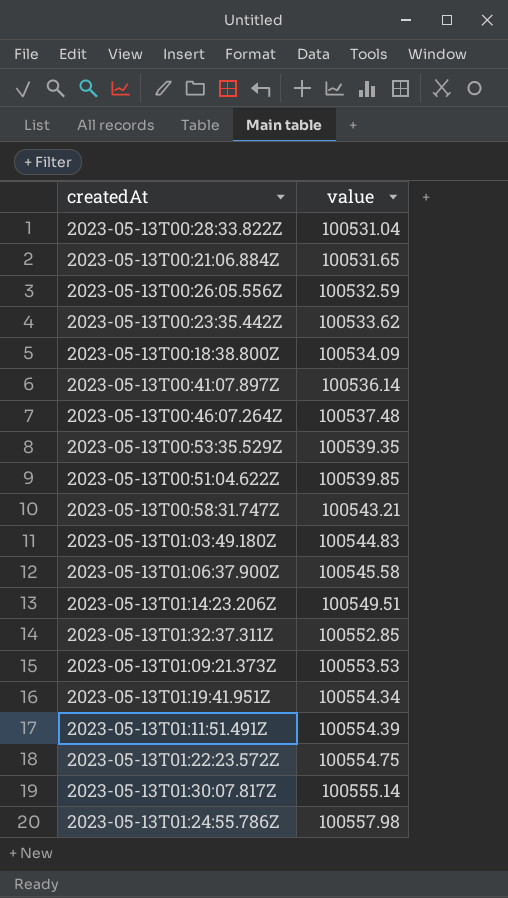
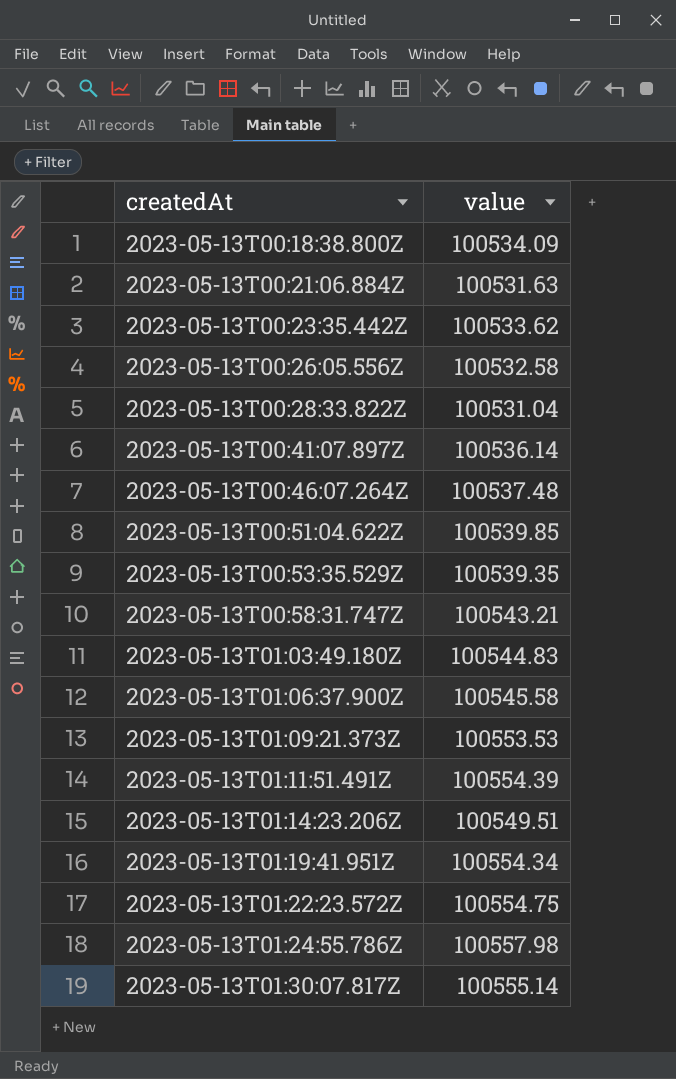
row order: value ascending -> createdAt ascending
row 2023-05-13T01:32:37.311Z: 100552.85 -> none
2023-05-13T00:21:06.884Z | value: 100531.65 -> 100531.63
2023-05-13T00:26:05.556Z | value: 100532.59 -> 100532.58

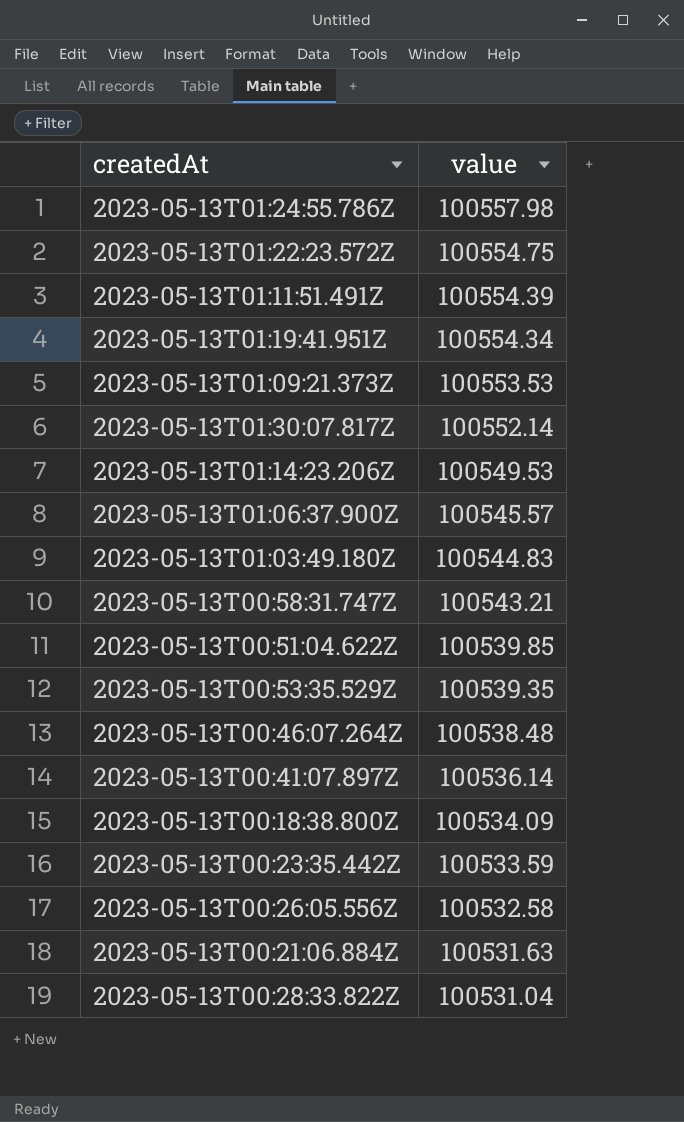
row order: createdAt ascending -> value descending
2023-05-13T01:30:07.817Z | value: 100555.14 -> 100552.14
2023-05-13T01:14:23.206Z | value: 100549.51 -> 100549.53
2023-05-13T01:06:37.900Z | value: 100545.58 -> 100545.57
2023-05-13T00:46:07.264Z | value: 100537.48 -> 100538.48
2023-05-13T00:23:35.442Z | value: 100533.62 -> 100533.59

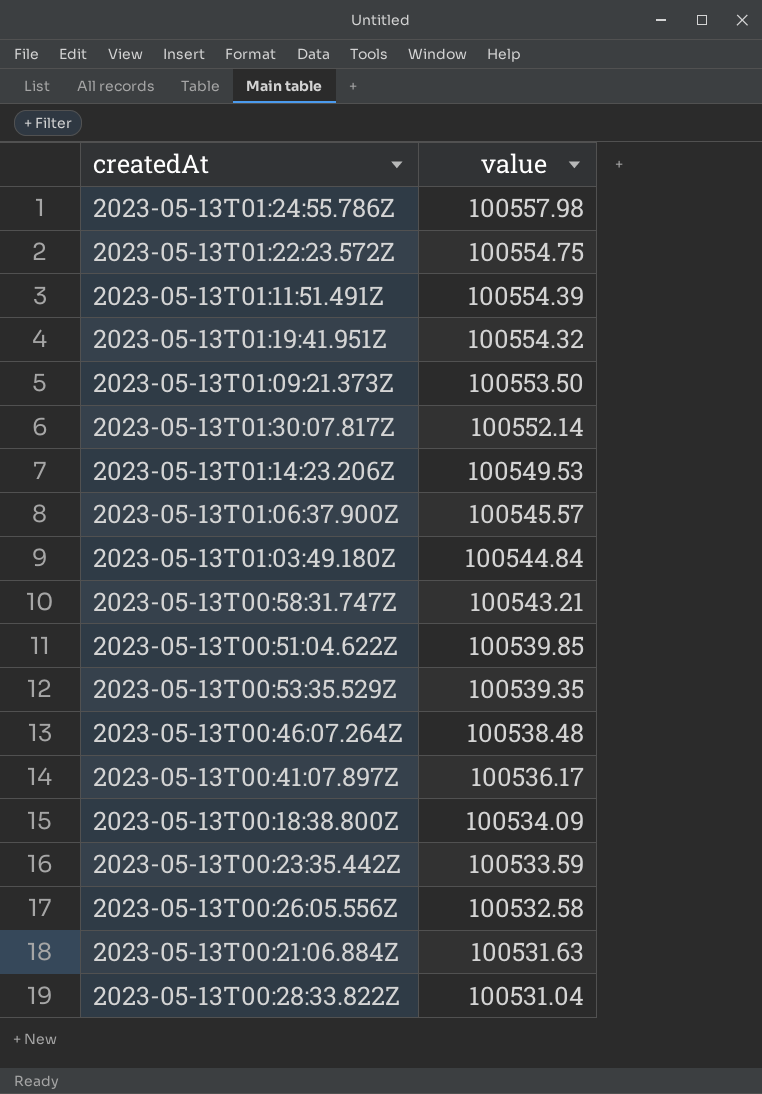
2023-05-13T01:19:41.951Z | value: 100554.34 -> 100554.32
2023-05-13T01:09:21.373Z | value: 100553.53 -> 100553.50
2023-05-13T01:03:49.180Z | value: 100544.83 -> 100544.84
2023-05-13T00:41:07.897Z | value: 100536.14 -> 100536.17

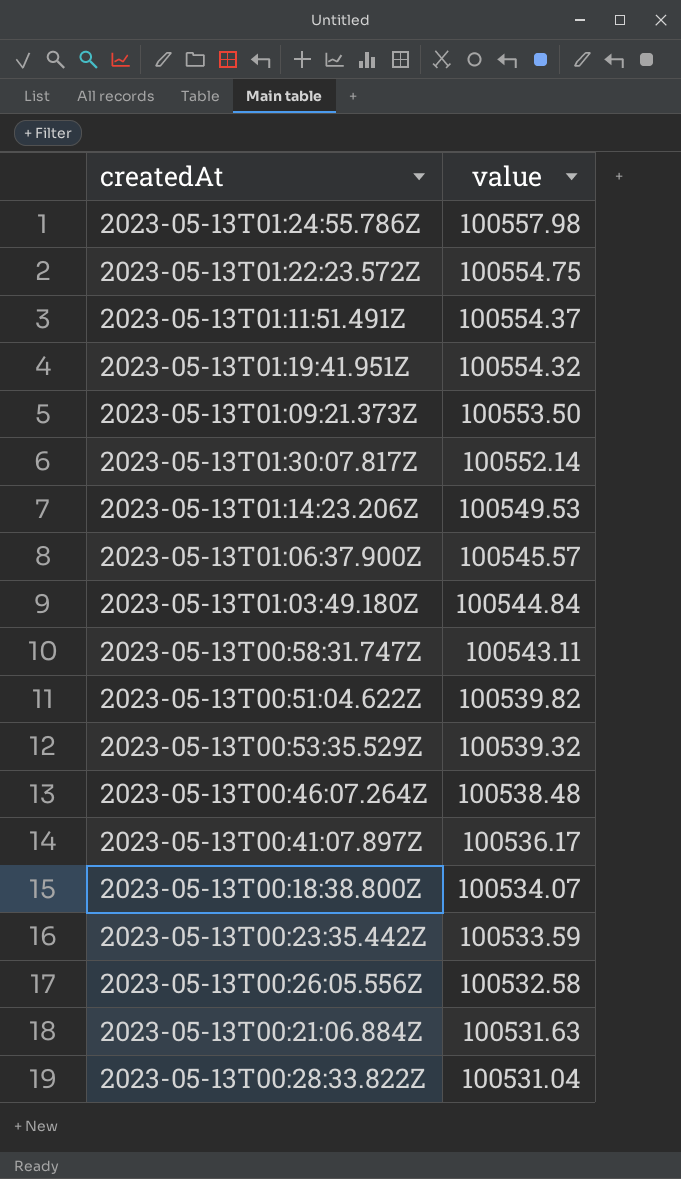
2023-05-13T01:11:51.491Z | value: 100554.39 -> 100554.37
2023-05-13T00:58:31.747Z | value: 100543.21 -> 100543.11
2023-05-13T00:51:04.622Z | value: 100539.85 -> 100539.82
2023-05-13T00:53:35.529Z | value: 100539.35 -> 100539.32
2023-05-13T00:18:38.800Z | value: 100534.09 -> 100534.07

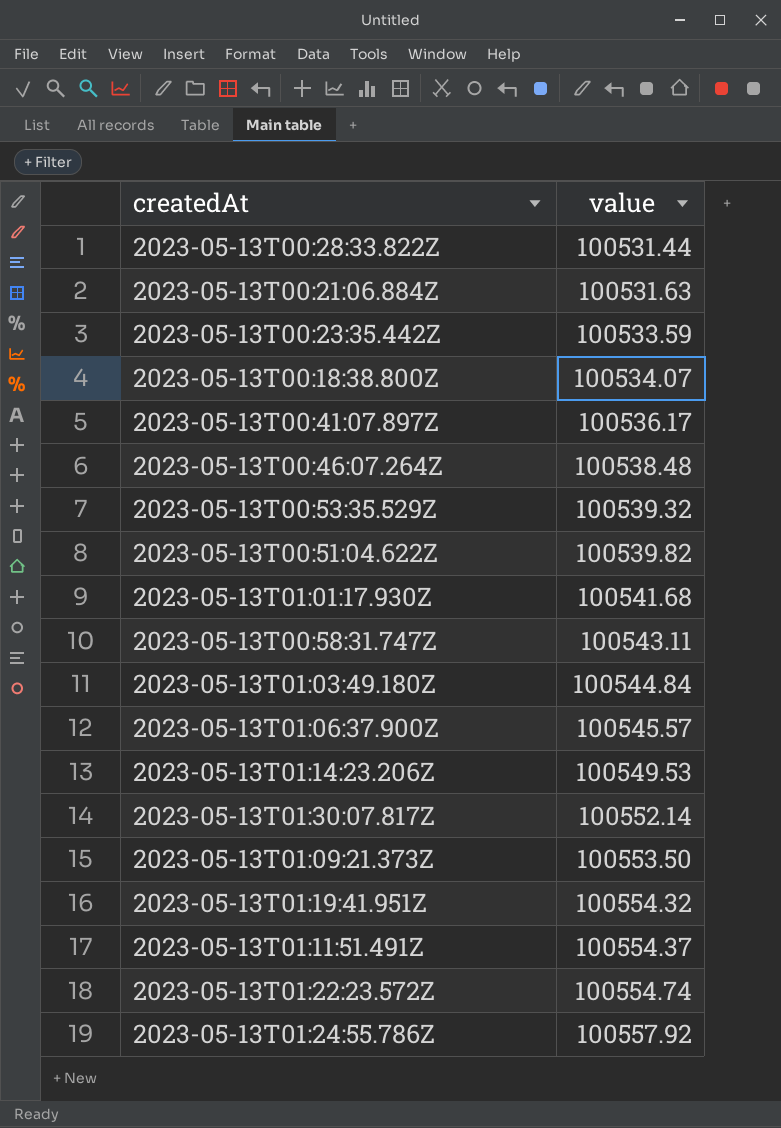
row order: value descending -> value ascending
row 2023-05-13T00:26:05.556Z: 100532.58 -> none
2023-05-13T00:28:33.822Z | value: 100531.04 -> 100531.44
row 2023-05-13T01:01:17.930Z: none -> 100541.68
2023-05-13T01:22:23.572Z | value: 100554.75 -> 100554.74
2023-05-13T01:24:55.786Z | value: 100557.98 -> 100557.92

